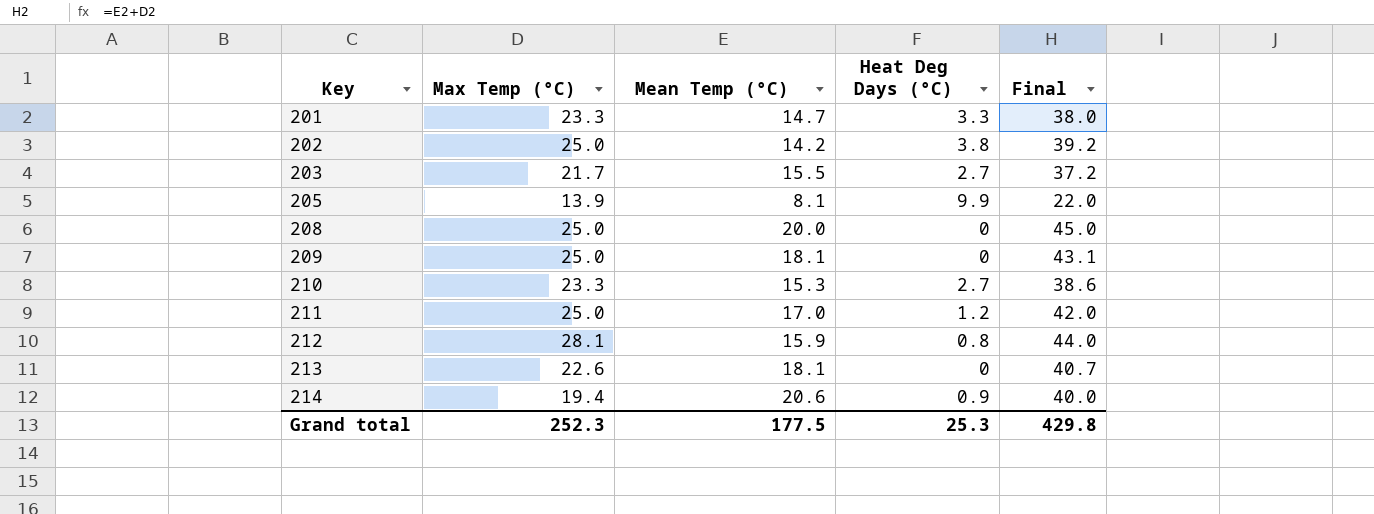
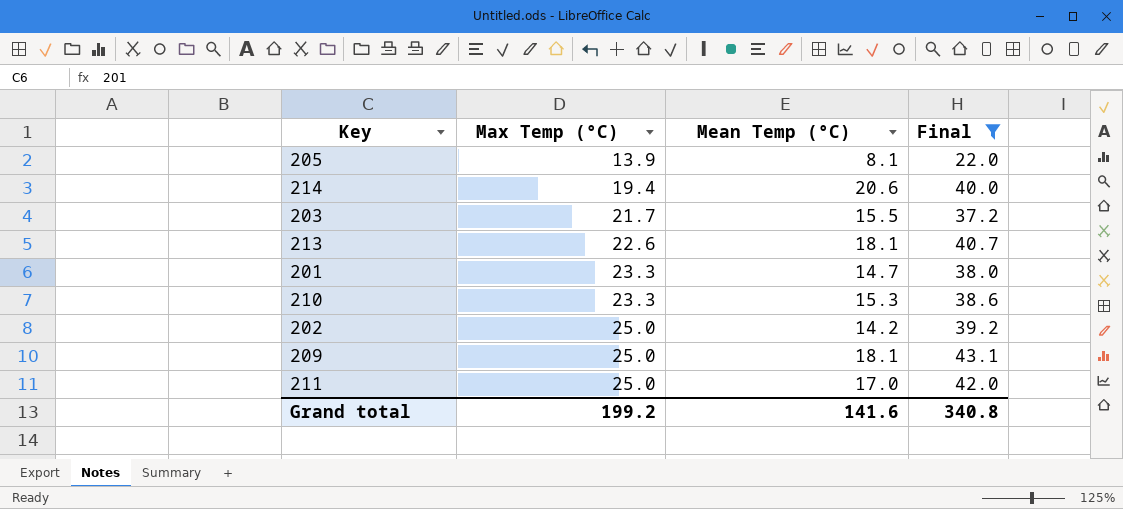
filter: none -> Final <= 43.1
row order: Key ascending -> Max Temp (°C) ascending
column Heat Deg Days (°C) | position: 4 -> none
Grand total | Max Temp (°C): 252.3 -> 199.2
Grand total | Mean Temp (°C): 177.5 -> 141.6
Grand total | Final: 429.8 -> 340.8

